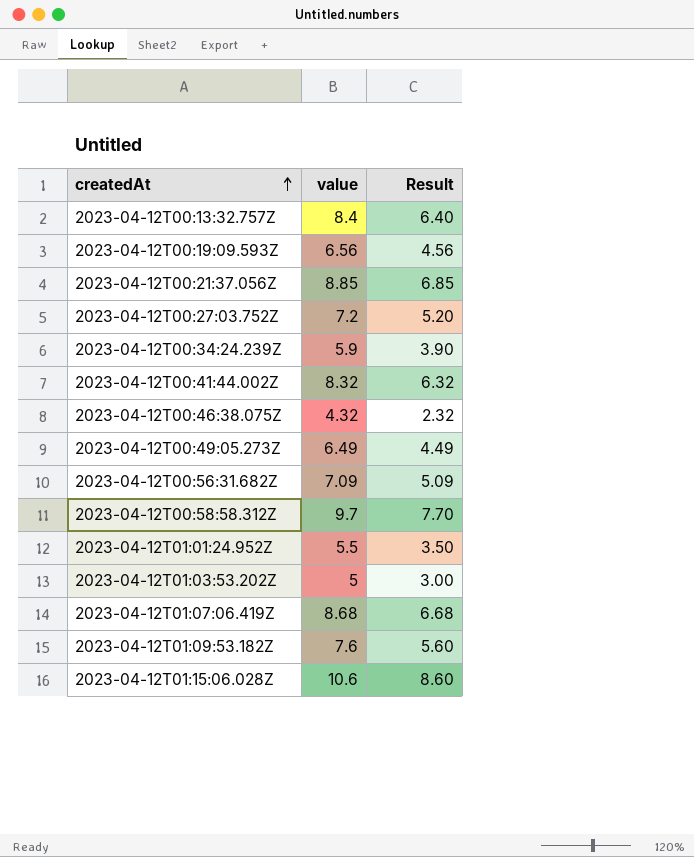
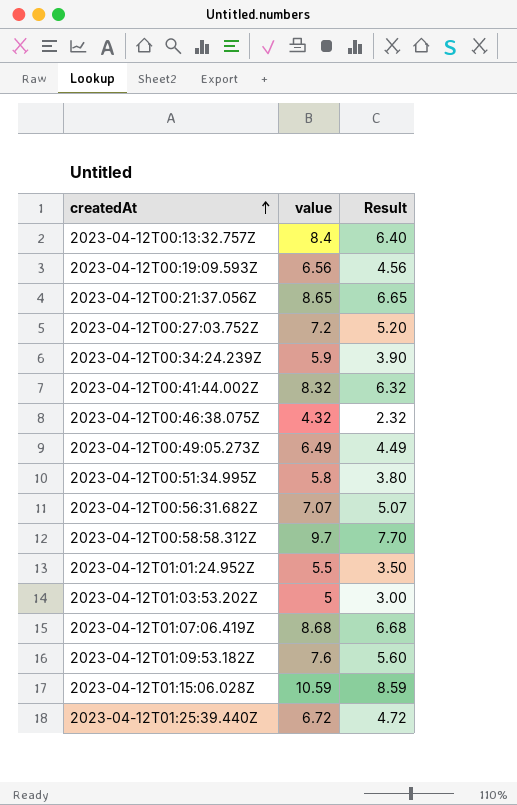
2023-04-12T00:21:37.056Z | value: 8.85 -> 8.65
2023-04-12T00:21:37.056Z | Result: 6.85 -> 6.65
row 2023-04-12T00:51:34.995Z: none -> 5.8 | 3.80
2023-04-12T00:56:31.682Z | value: 7.09 -> 7.07
2023-04-12T00:56:31.682Z | Result: 5.09 -> 5.07
2023-04-12T01:15:06.028Z | value: 10.6 -> 10.59
2023-04-12T01:15:06.028Z | Result: 8.60 -> 8.59
row 2023-04-12T01:25:39.440Z: none -> 6.72 | 4.72

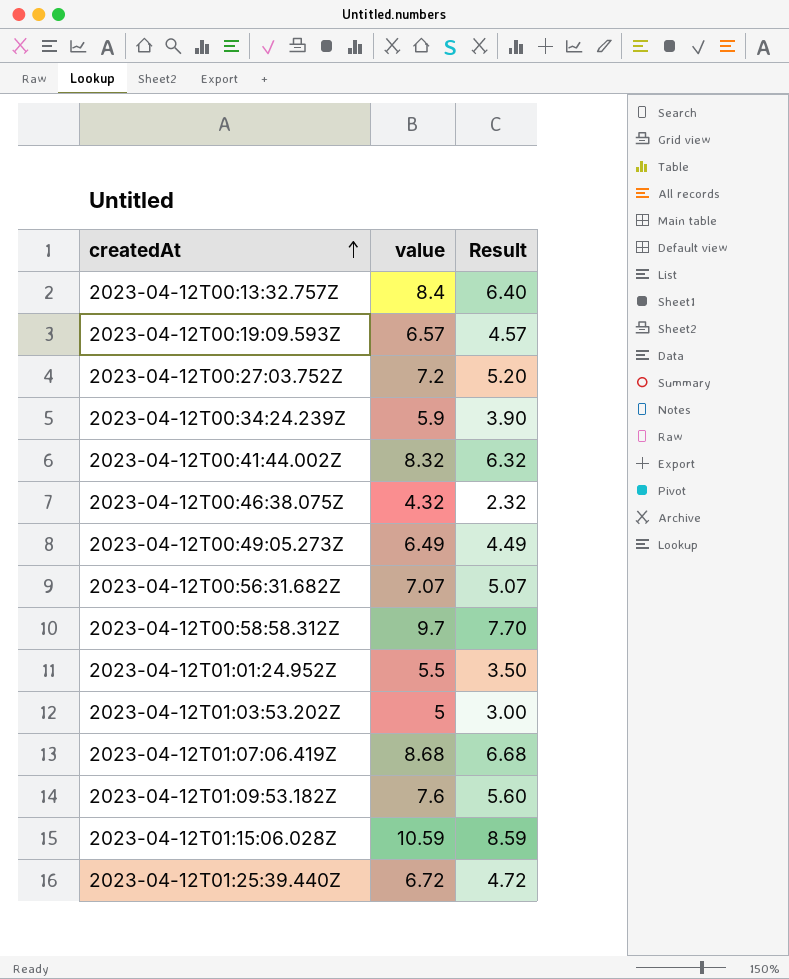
row 2023-04-12T00:21:37.056Z: 8.65 | 6.65 -> none
row 2023-04-12T00:51:34.995Z: 5.8 | 3.80 -> none
2023-04-12T00:19:09.593Z | value: 6.56 -> 6.57
2023-04-12T00:19:09.593Z | Result: 4.56 -> 4.57

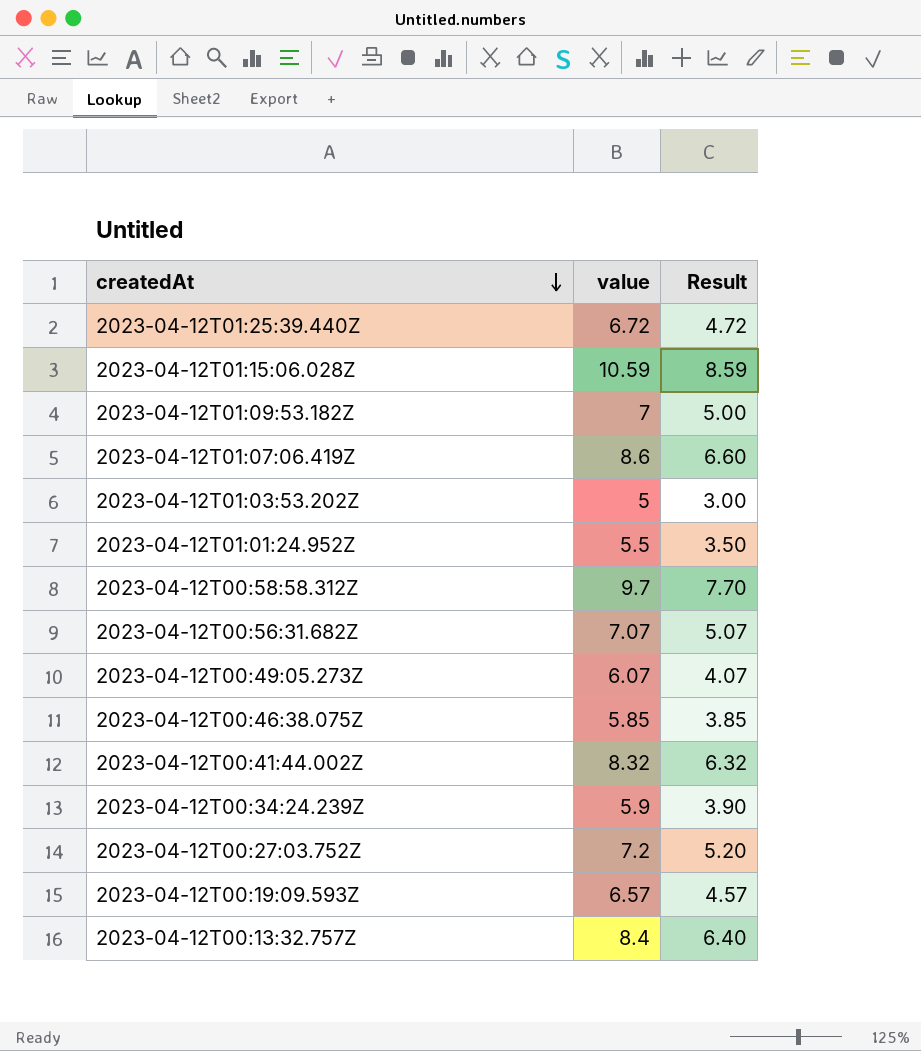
row order: createdAt ascending -> createdAt descending
2023-04-12T01:09:53.182Z | value: 7.6 -> 7
2023-04-12T01:09:53.182Z | Result: 5.60 -> 5.00
2023-04-12T01:07:06.419Z | value: 8.68 -> 8.6
2023-04-12T01:07:06.419Z | Result: 6.68 -> 6.60
2023-04-12T00:49:05.273Z | value: 6.49 -> 6.07
2023-04-12T00:49:05.273Z | Result: 4.49 -> 4.07
2023-04-12T00:46:38.075Z | value: 4.32 -> 5.85
2023-04-12T00:46:38.075Z | Result: 2.32 -> 3.85

